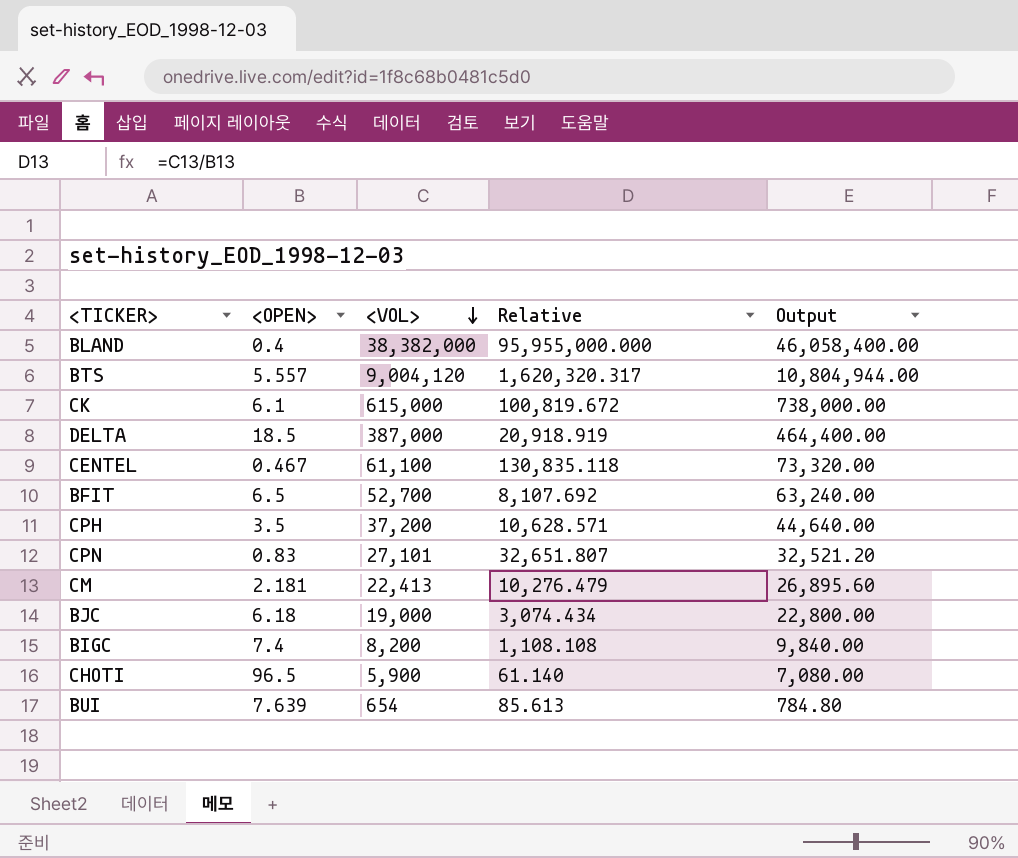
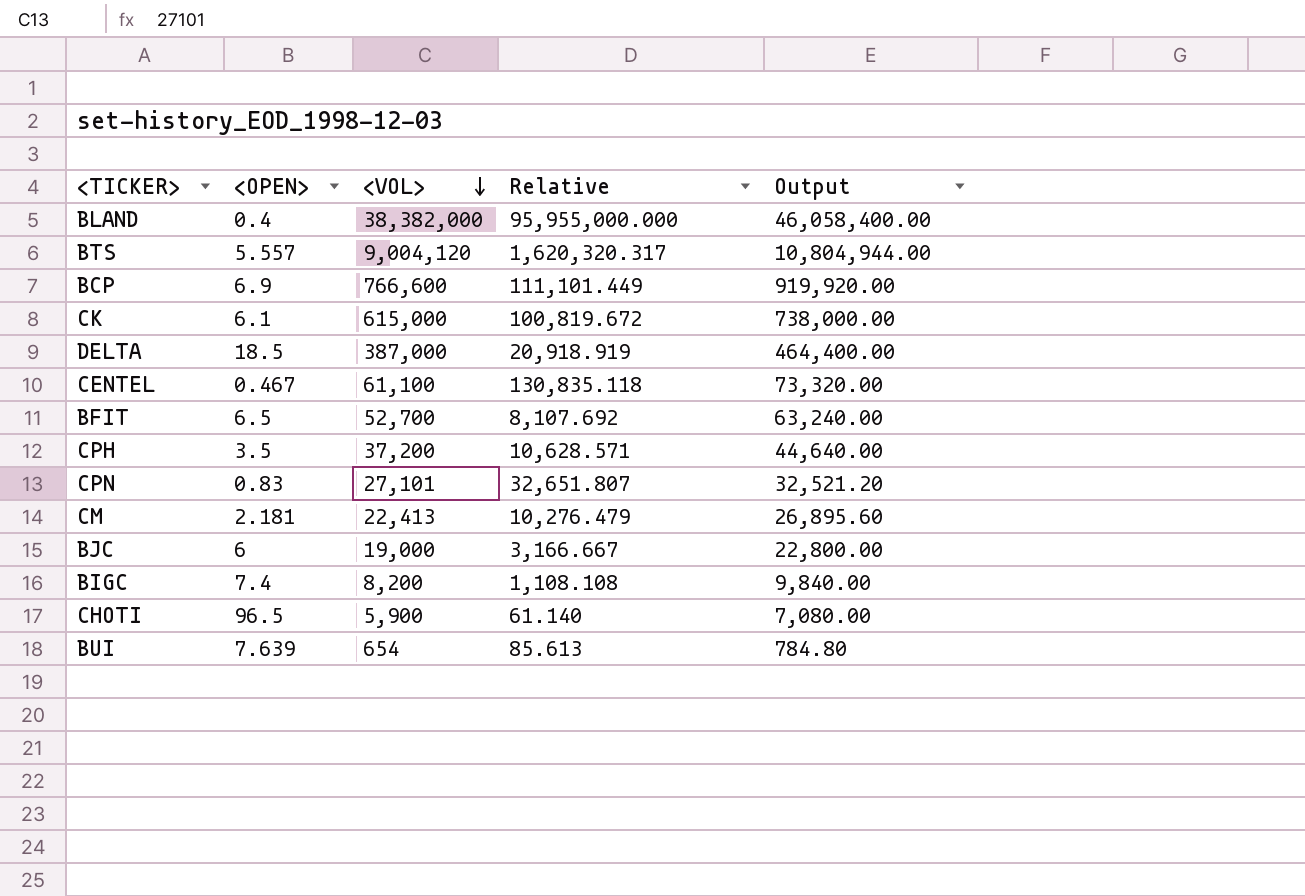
row BCP: none -> 6.9 | 766,600 | 111,101.449 | 919,920.00
BJC | <OPEN>: 6.18 -> 6
BJC | Relative: 3,074.434 -> 3,166.667

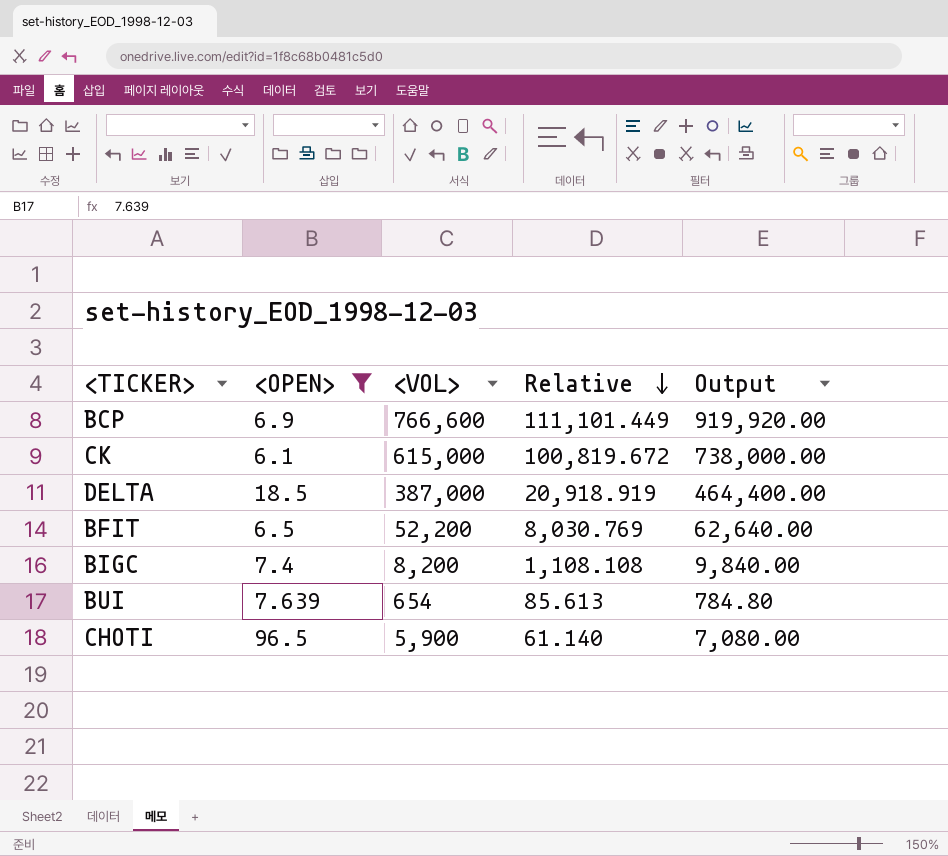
filter: none -> <OPEN> >= 6.1
row order: <VOL> descending -> Relative descending
BFIT | <VOL>: 52,700 -> 52,200
BFIT | Relative: 8,107.692 -> 8,030.769
BFIT | Output: 63,240.00 -> 62,640.00

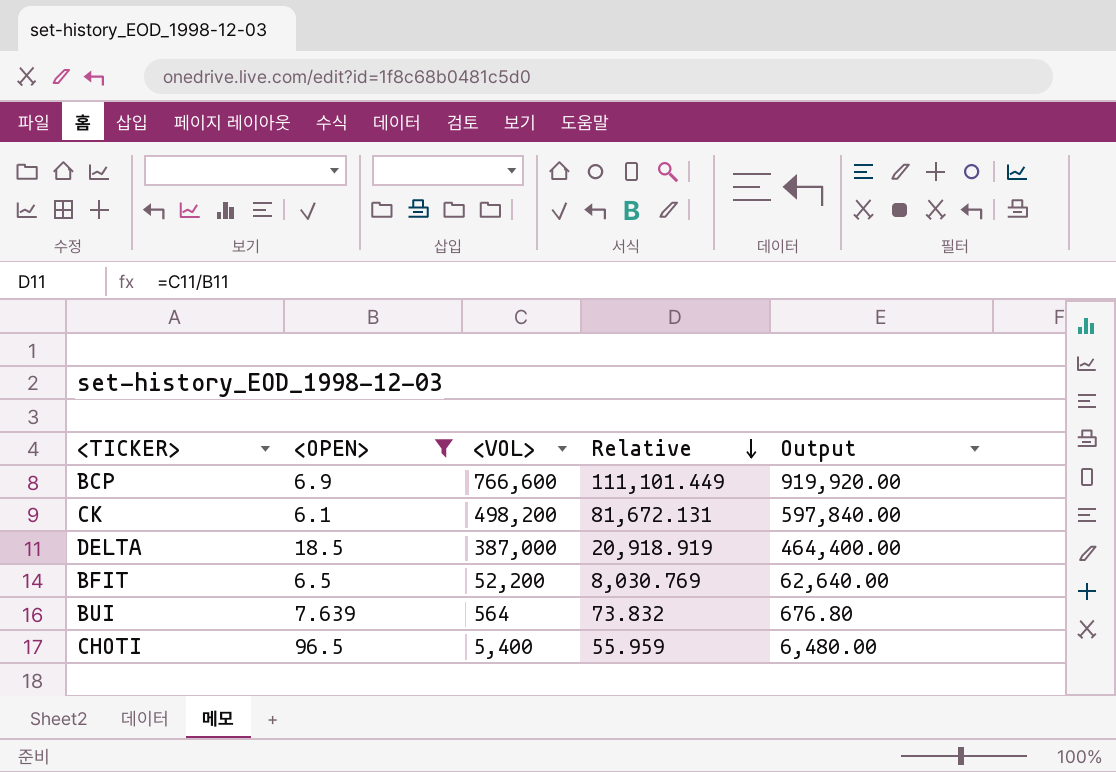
row BIGC: 7.4 | 8,200 | 1,108.108 | 9,840.00 -> none
CK | <VOL>: 615,000 -> 498,200
CK | Relative: 100,819.672 -> 81,672.131
CK | Output: 738,000.00 -> 597,840.00
BUI | <VOL>: 654 -> 564
BUI | Relative: 85.613 -> 73.832
BUI | Output: 784.80 -> 676.80
CHOTI | <VOL>: 5,900 -> 5,400
CHOTI | Relative: 61.140 -> 55.959
CHOTI | Output: 7,080.00 -> 6,480.00

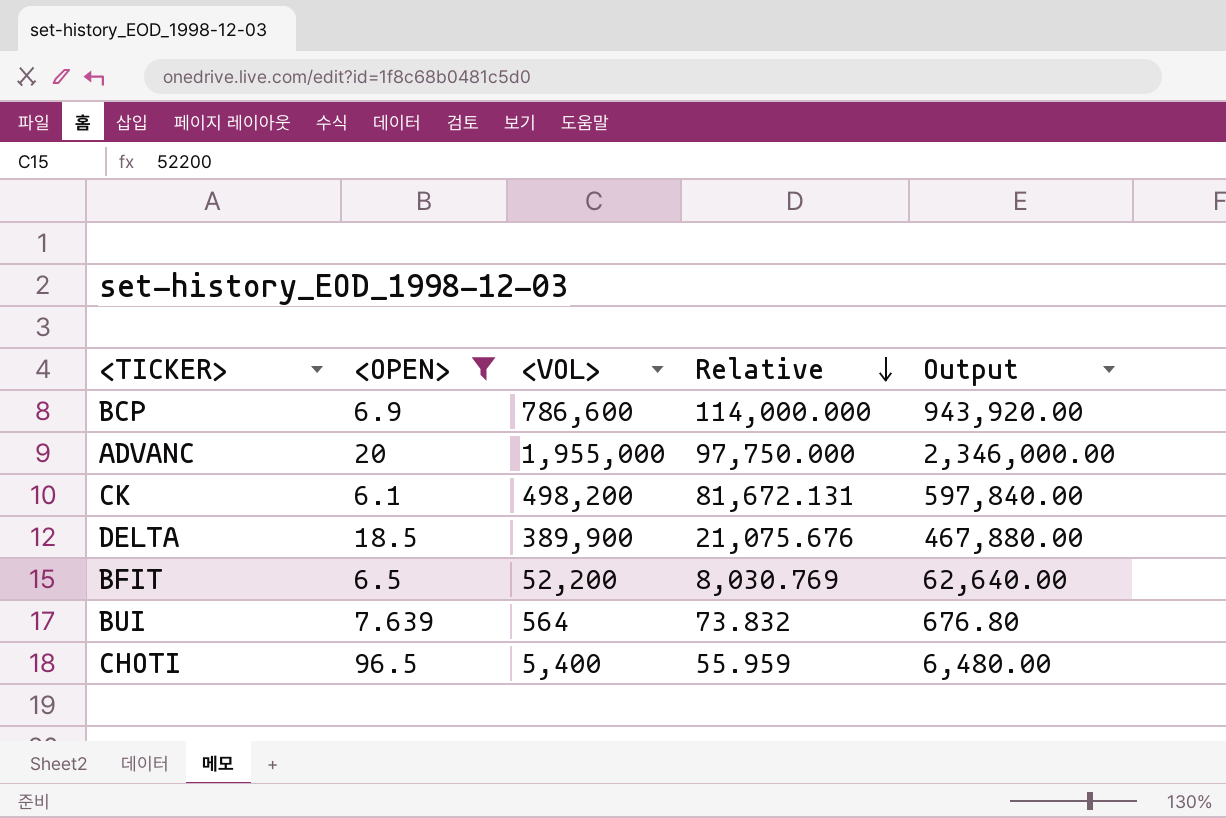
BCP | <VOL>: 766,600 -> 786,600
BCP | Relative: 111,101.449 -> 114,000.000
BCP | Output: 919,920.00 -> 943,920.00
row ADVANC: none -> 20 | 1,955,000 | 97,750.000 | 2,346,000.00
DELTA | <VOL>: 387,000 -> 389,900
DELTA | Relative: 20,918.919 -> 21,075.676
DELTA | Output: 464,400.00 -> 467,880.00

